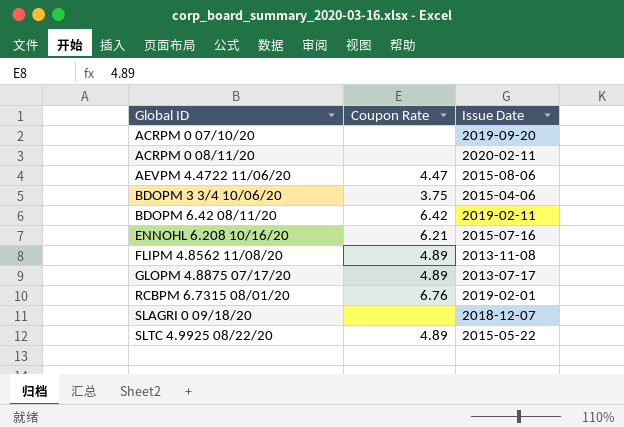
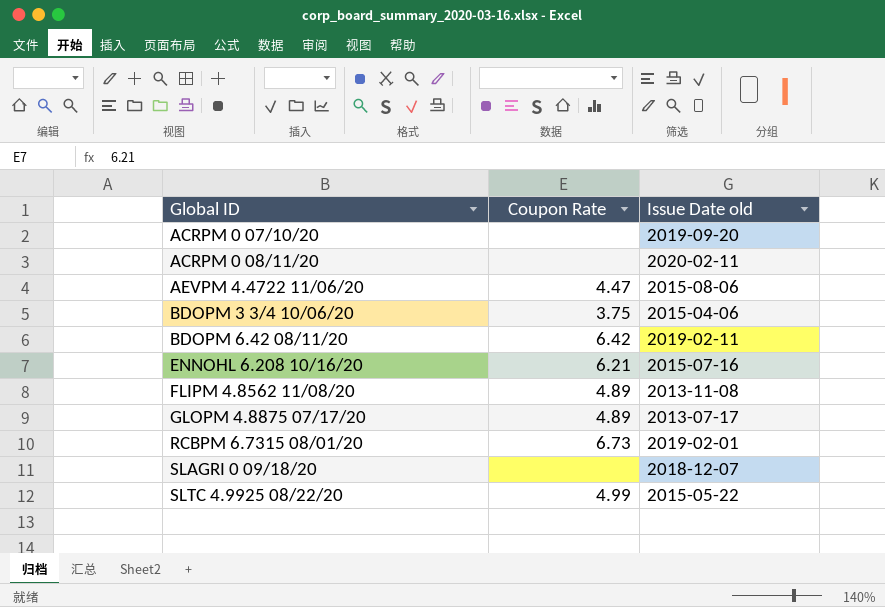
column name: Issue Date -> Issue Date old
RCBPM 6.7315 08/01/20 | Coupon Rate: 6.76 -> 6.73
SLTC 4.9925 08/22/20 | Coupon Rate: 4.89 -> 4.99

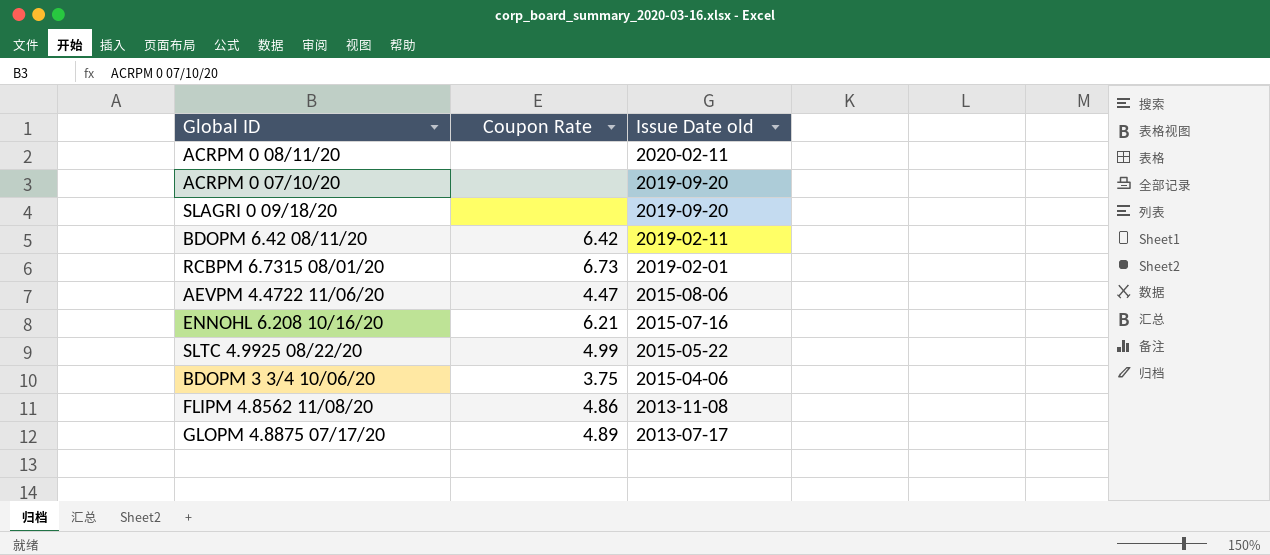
row order: Global ID ascending -> Issue Date old descending
SLAGRI 0 09/18/20 | Issue Date old: 2018-12-07 -> 2019-09-20
FLIPM 4.8562 11/08/20 | Coupon Rate: 4.89 -> 4.86

